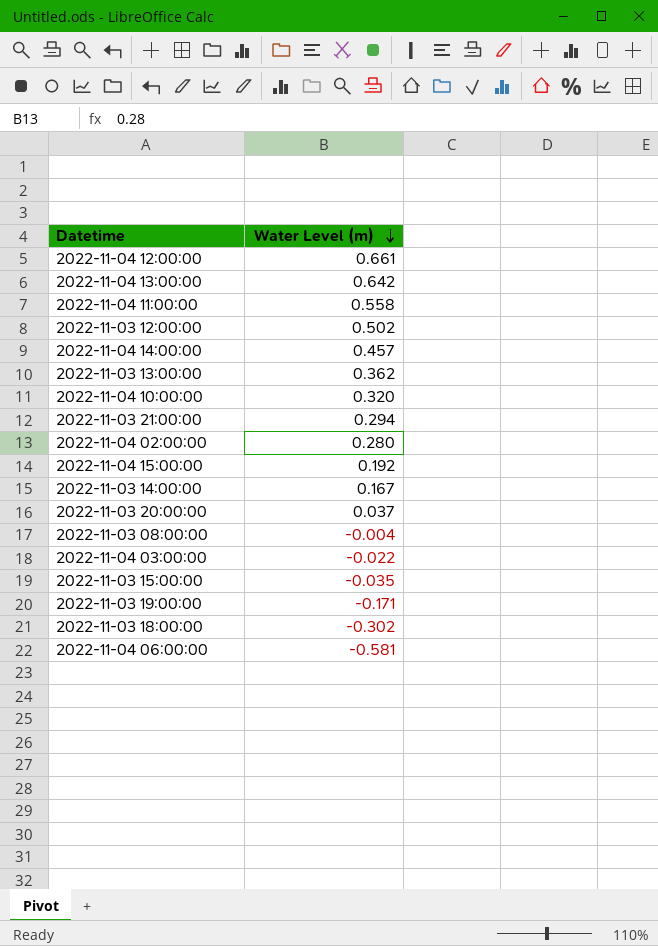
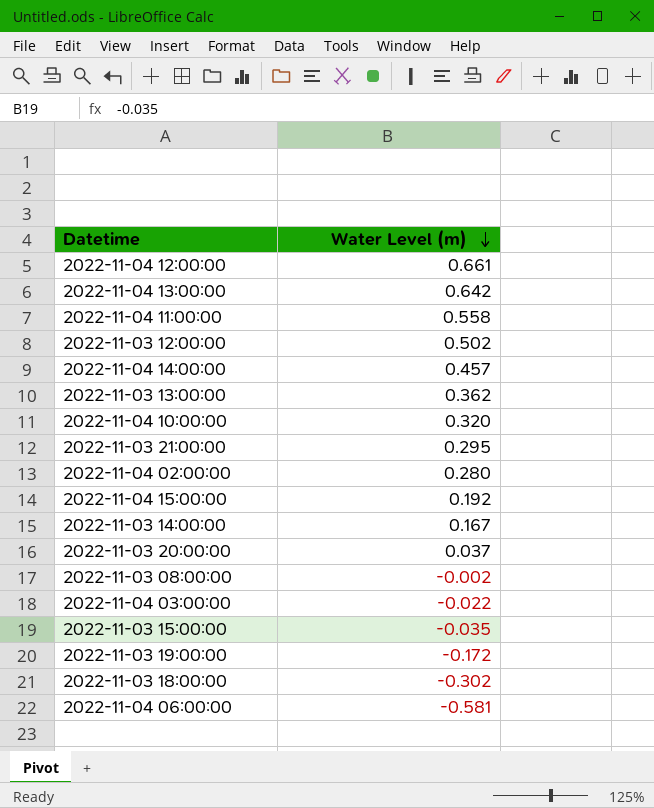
2022-11-03 21:00:00 | Water Level (m): 0.294 -> 0.295
2022-11-03 08:00:00 | Water Level (m): -0.004 -> -0.002
2022-11-03 19:00:00 | Water Level (m): -0.171 -> -0.172

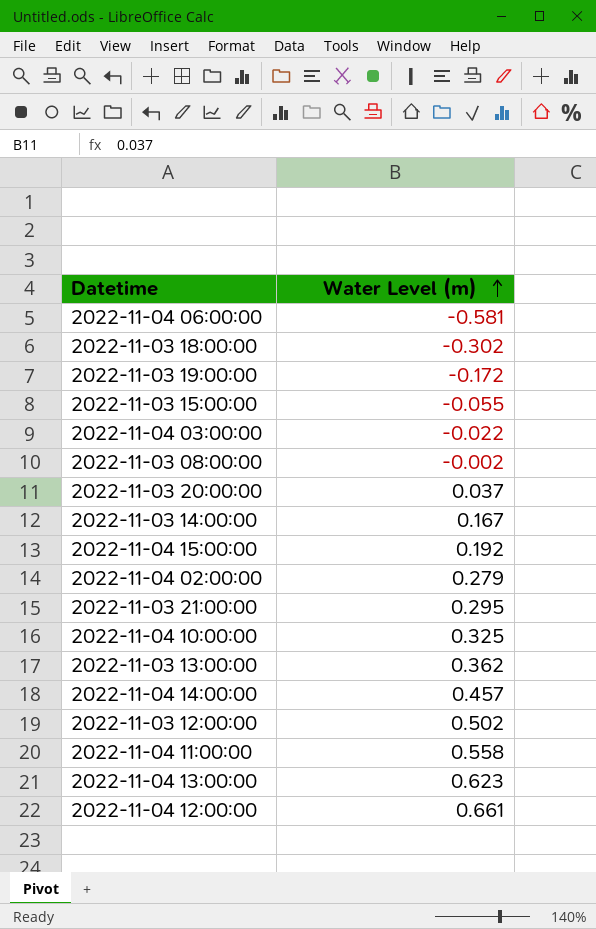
row order: Water Level (m) descending -> Water Level (m) ascending
2022-11-03 15:00:00 | Water Level (m): -0.035 -> -0.055
2022-11-04 02:00:00 | Water Level (m): 0.280 -> 0.279
2022-11-04 10:00:00 | Water Level (m): 0.320 -> 0.325
2022-11-04 13:00:00 | Water Level (m): 0.642 -> 0.623

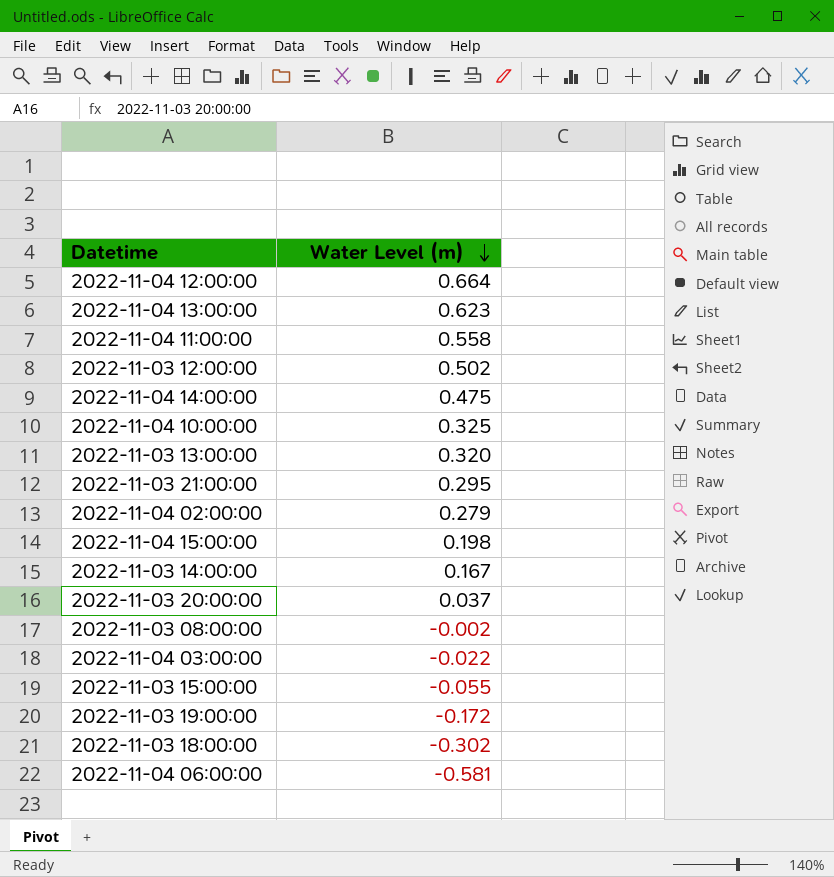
row order: Water Level (m) ascending -> Water Level (m) descending
2022-11-04 12:00:00 | Water Level (m): 0.661 -> 0.664
2022-11-04 14:00:00 | Water Level (m): 0.457 -> 0.475
2022-11-03 13:00:00 | Water Level (m): 0.362 -> 0.320
2022-11-04 15:00:00 | Water Level (m): 0.192 -> 0.198

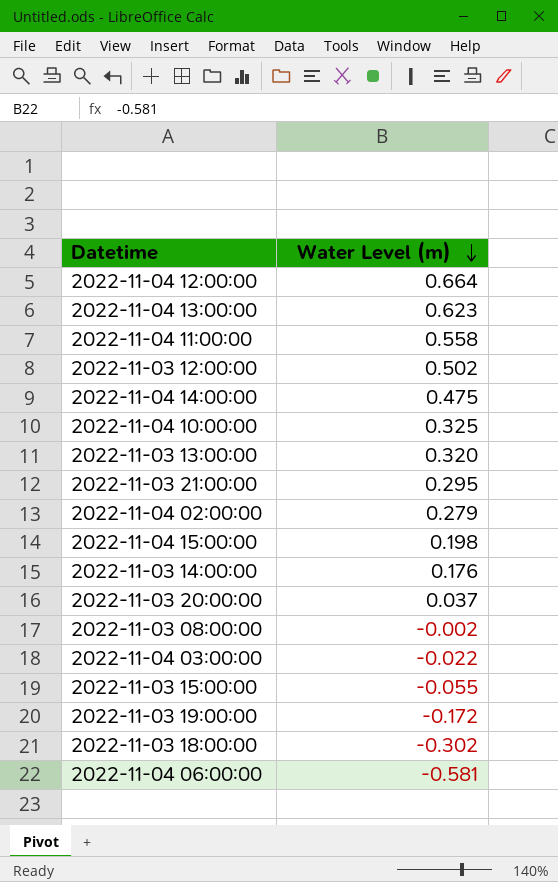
2022-11-03 14:00:00 | Water Level (m): 0.167 -> 0.176

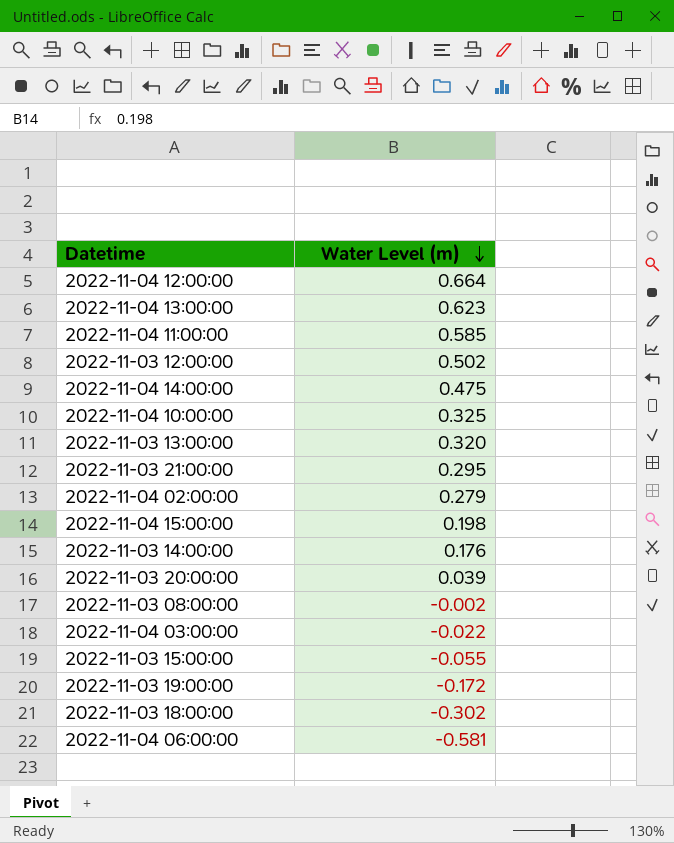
2022-11-04 11:00:00 | Water Level (m): 0.558 -> 0.585
2022-11-03 20:00:00 | Water Level (m): 0.037 -> 0.039

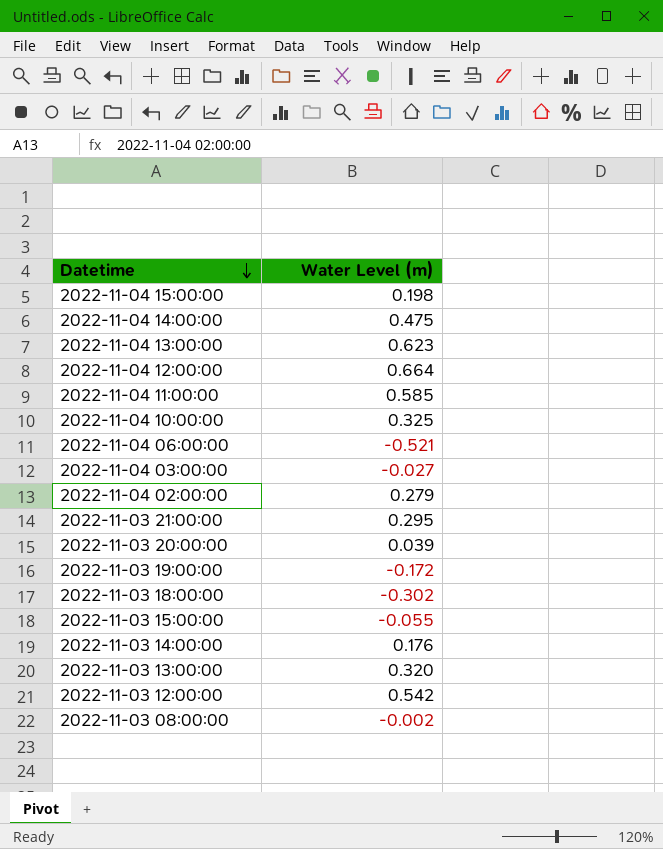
row order: Water Level (m) descending -> Datetime descending
2022-11-04 06:00:00 | Water Level (m): -0.581 -> -0.521
2022-11-04 03:00:00 | Water Level (m): -0.022 -> -0.027
2022-11-03 12:00:00 | Water Level (m): 0.502 -> 0.542

